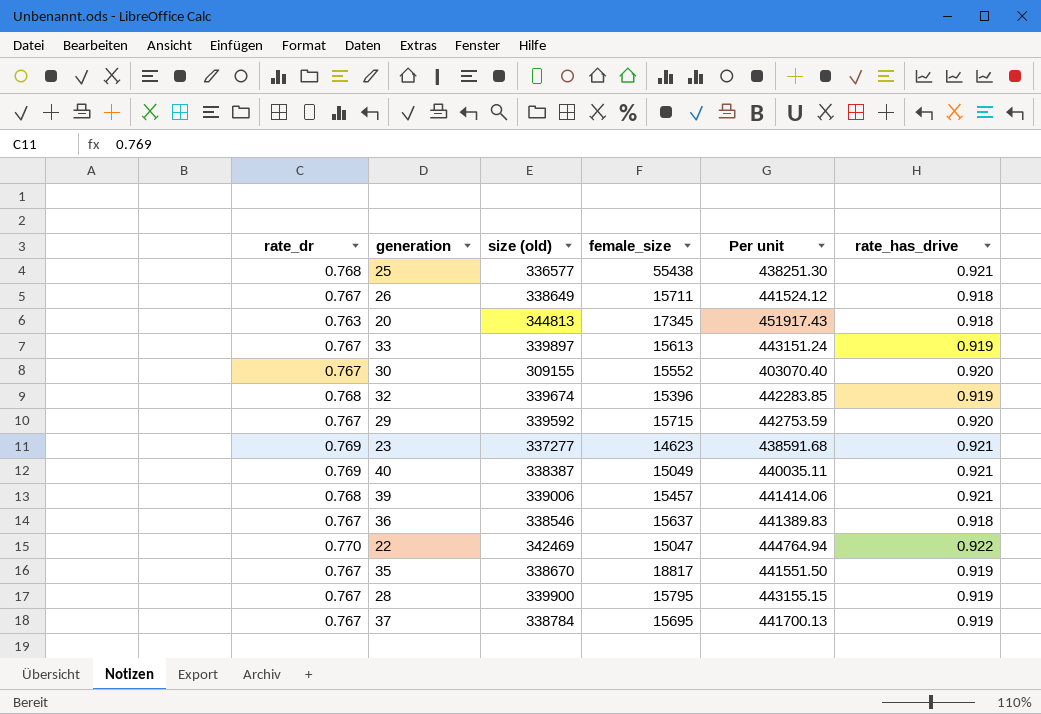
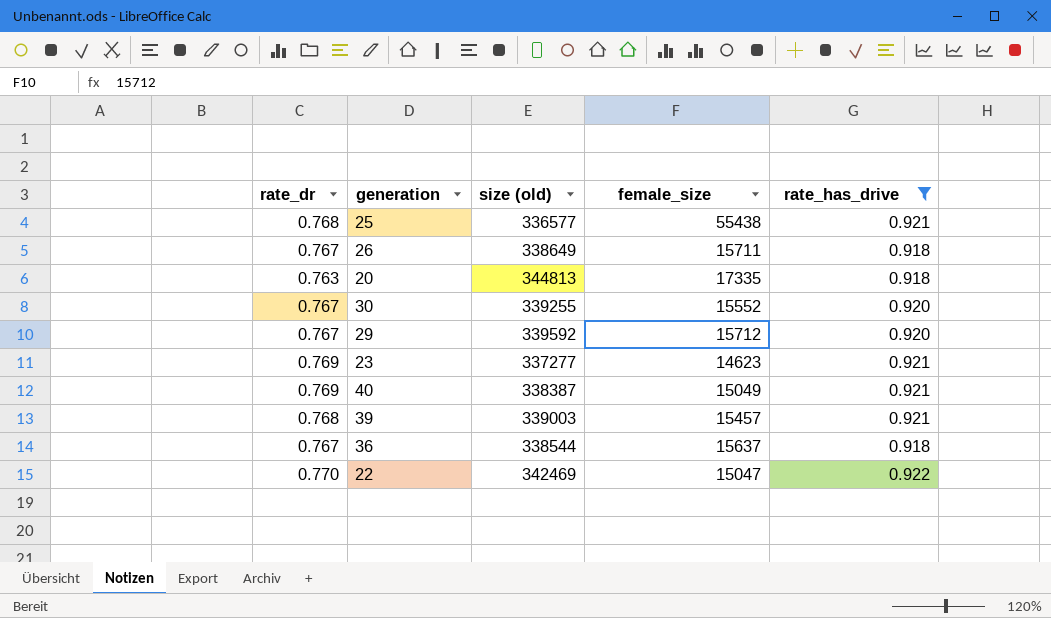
filter: none -> rate_has_drive != 0.919
column Per unit | formula: [size (old)] / [rate_dr] -> none
20 | female_size: 17345 -> 17335
30 | size (old): 309155 -> 339255
29 | female_size: 15715 -> 15712
39 | size (old): 339006 -> 339003
36 | size (old): 338546 -> 338544

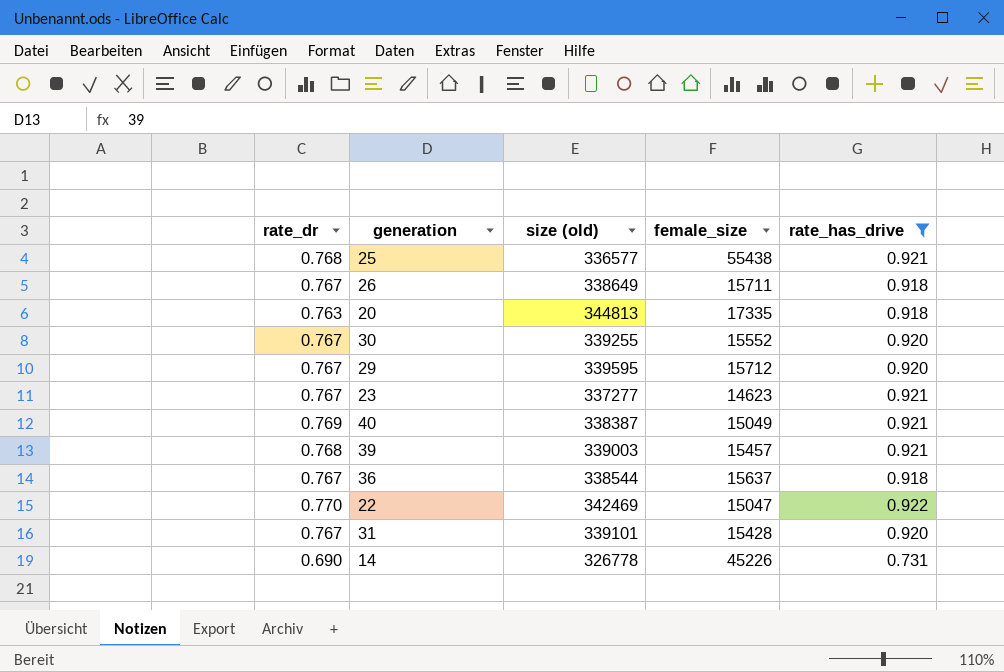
29 | size (old): 339592 -> 339595
23 | rate_dr: 0.769 -> 0.767
row 31: none -> 0.767 | 339101 | 15428 | 0.920
row 14: none -> 0.690 | 326778 | 45226 | 0.731

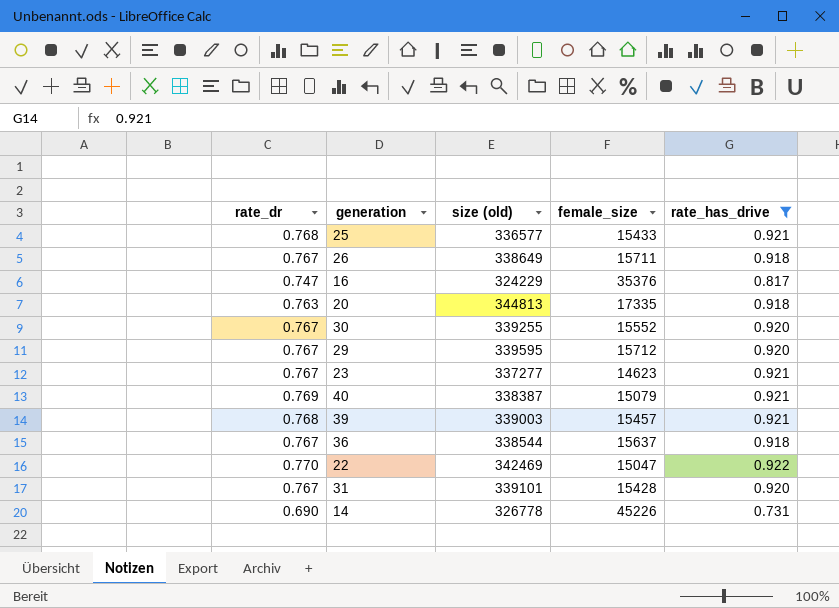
25 | female_size: 55438 -> 15433
row 16: none -> 0.747 | 324229 | 35376 | 0.817
40 | female_size: 15049 -> 15079

